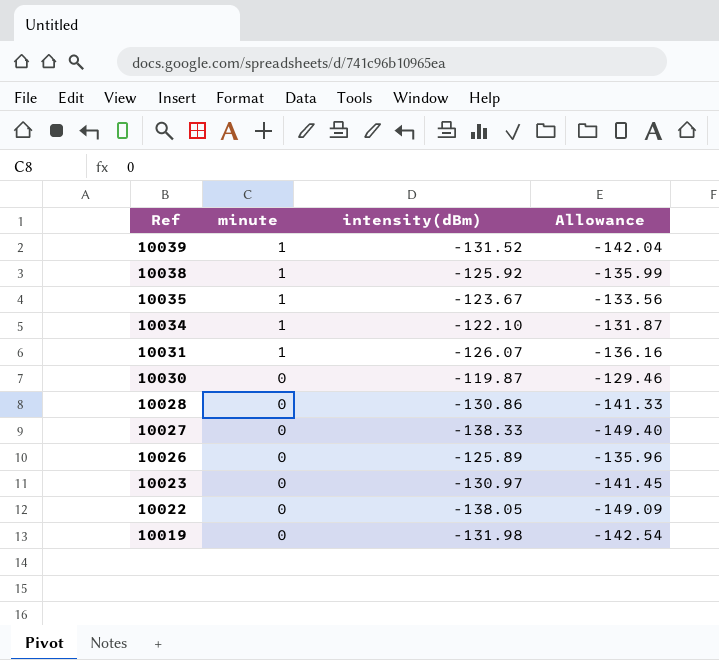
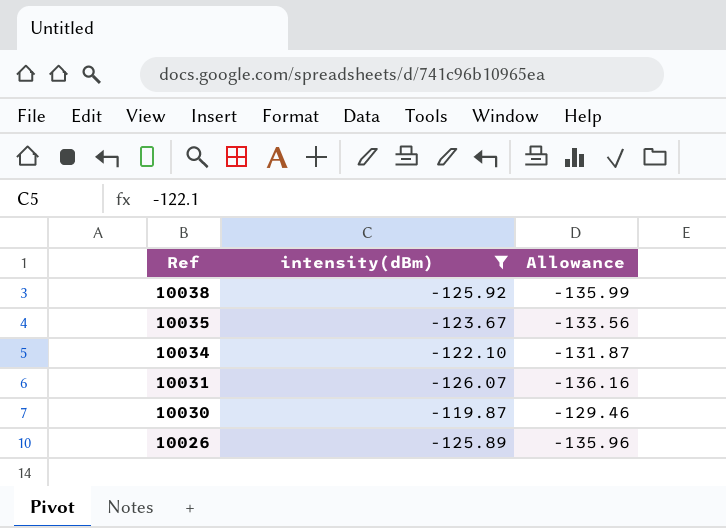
filter: none -> intensity(dBm) >= -126.07
column minute | position: 2 -> none

